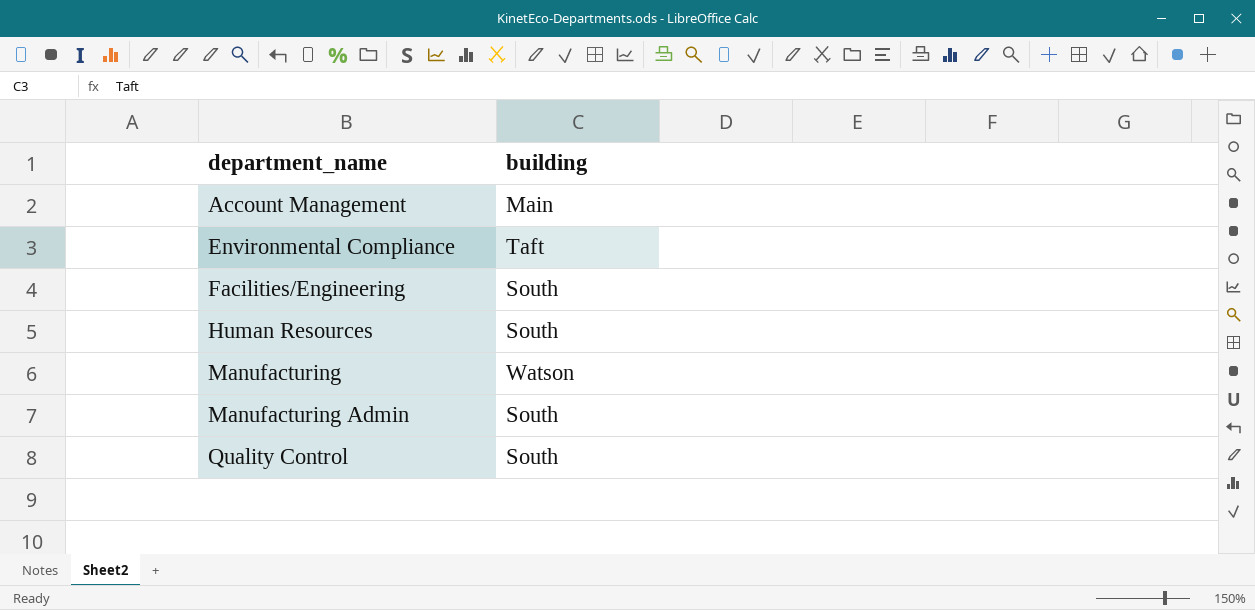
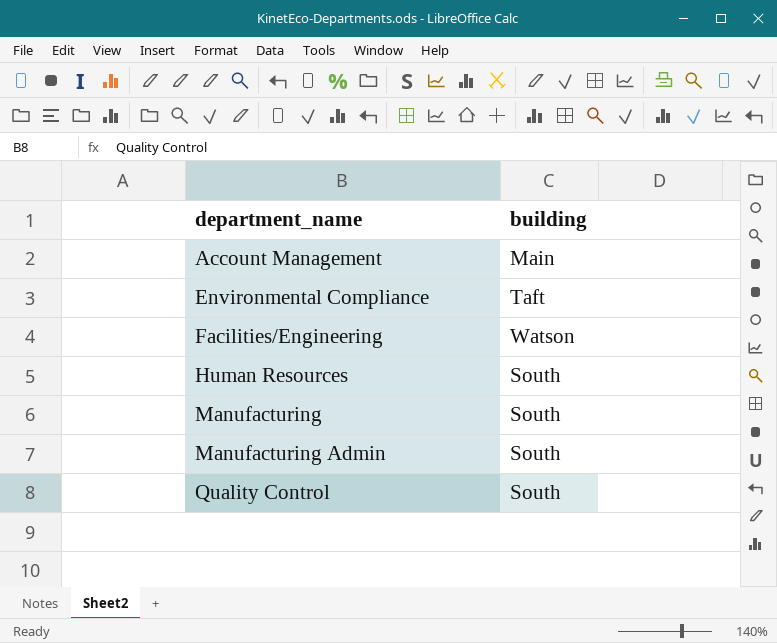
Facilities/Engineering | building: South -> Watson
Manufacturing | building: Watson -> South

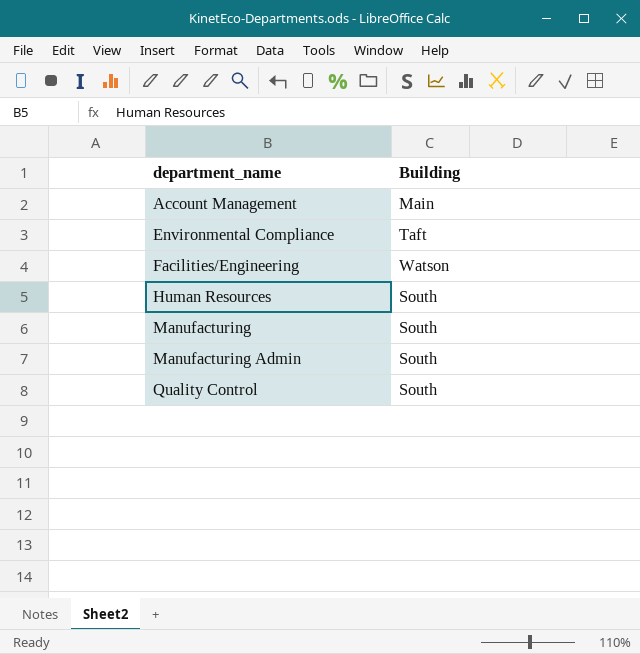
column name: building -> Building

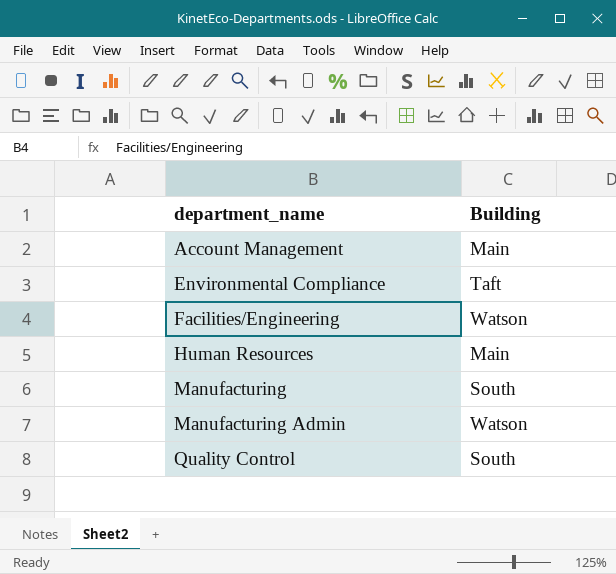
Human Resources | Building: South -> Main
Manufacturing Admin | Building: South -> Watson

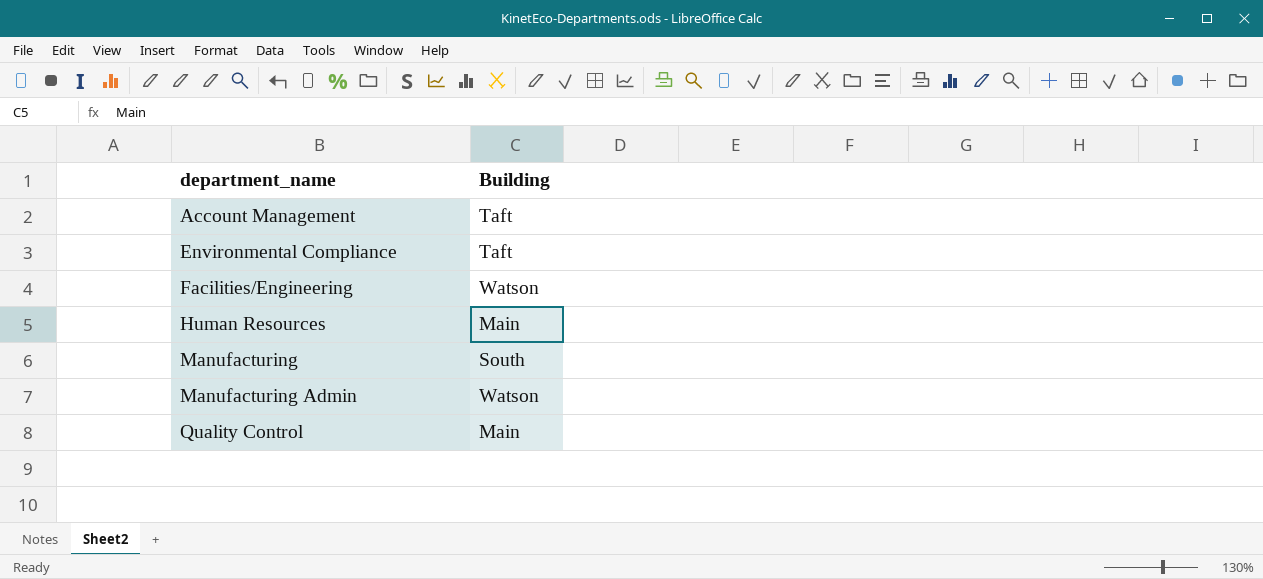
Account Management | Building: Main -> Taft
Quality Control | Building: South -> Main

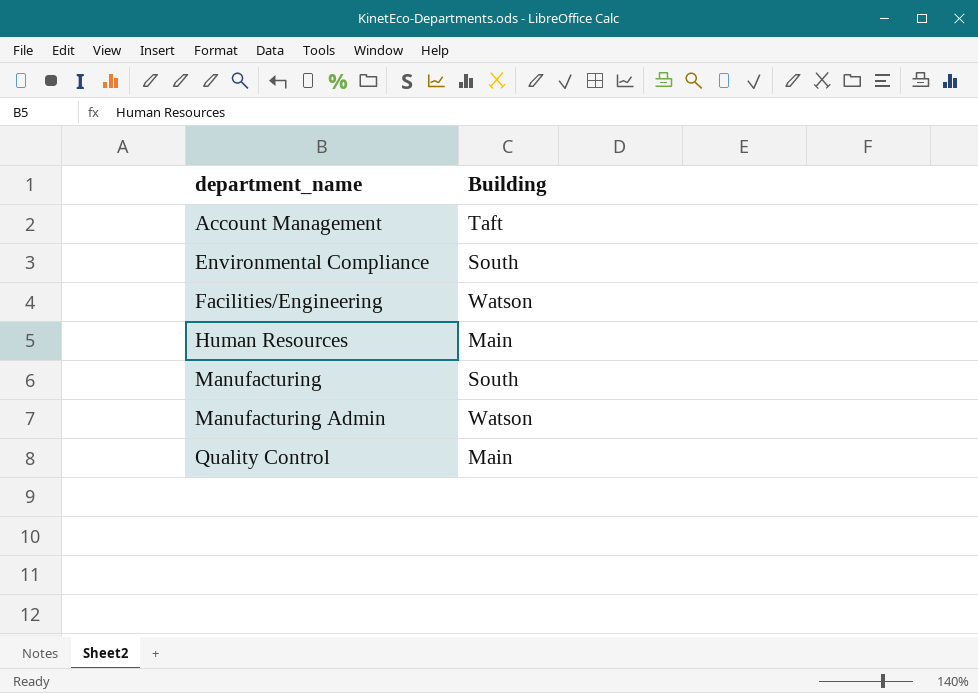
Environmental Compliance | Building: Taft -> South

